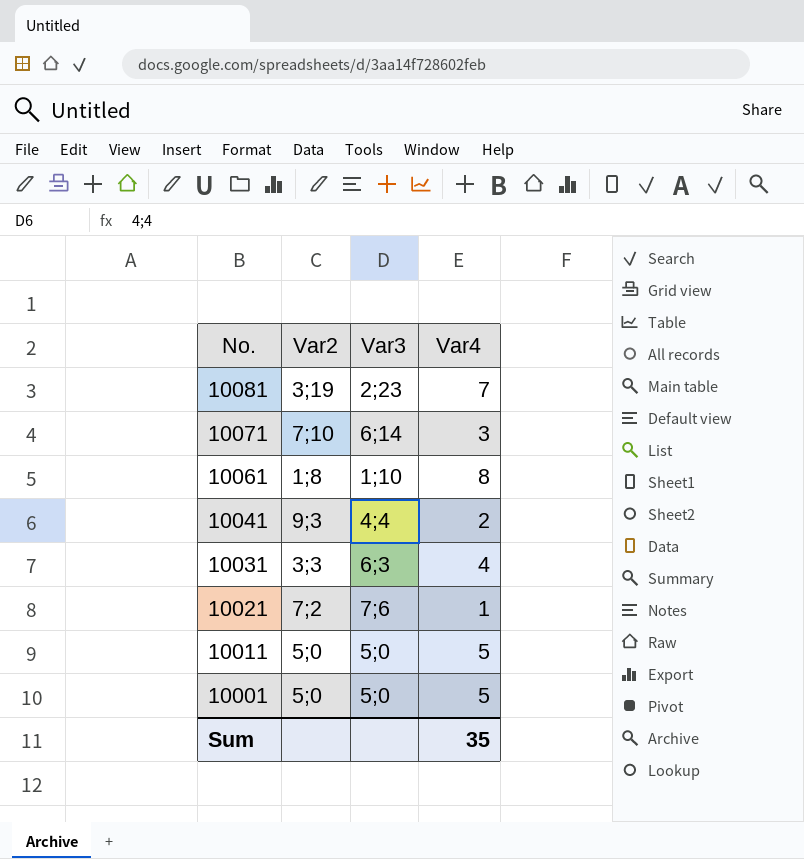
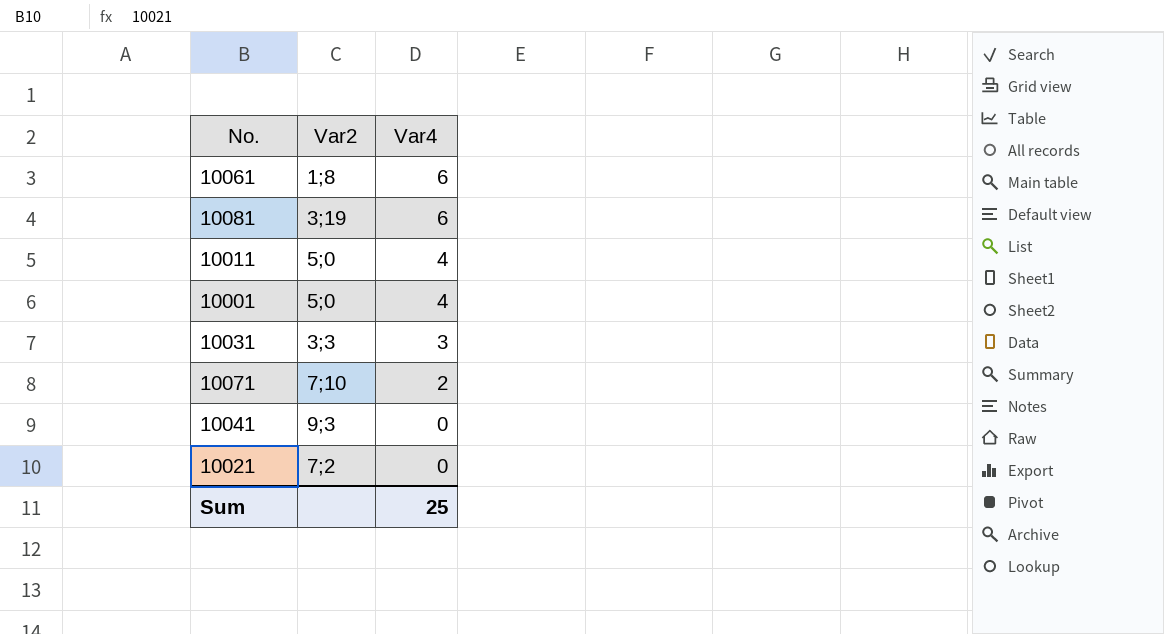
row order: No. descending -> Var4 descending
column Var3 | position: 3 -> none
10061 | Var4: 8 -> 6
10081 | Var4: 7 -> 6
10011 | Var4: 5 -> 4
10001 | Var4: 5 -> 4
10031 | Var4: 4 -> 3
10071 | Var4: 3 -> 2
10041 | Var4: 2 -> 0
10021 | Var4: 1 -> 0
Sum | Var4: 35 -> 25

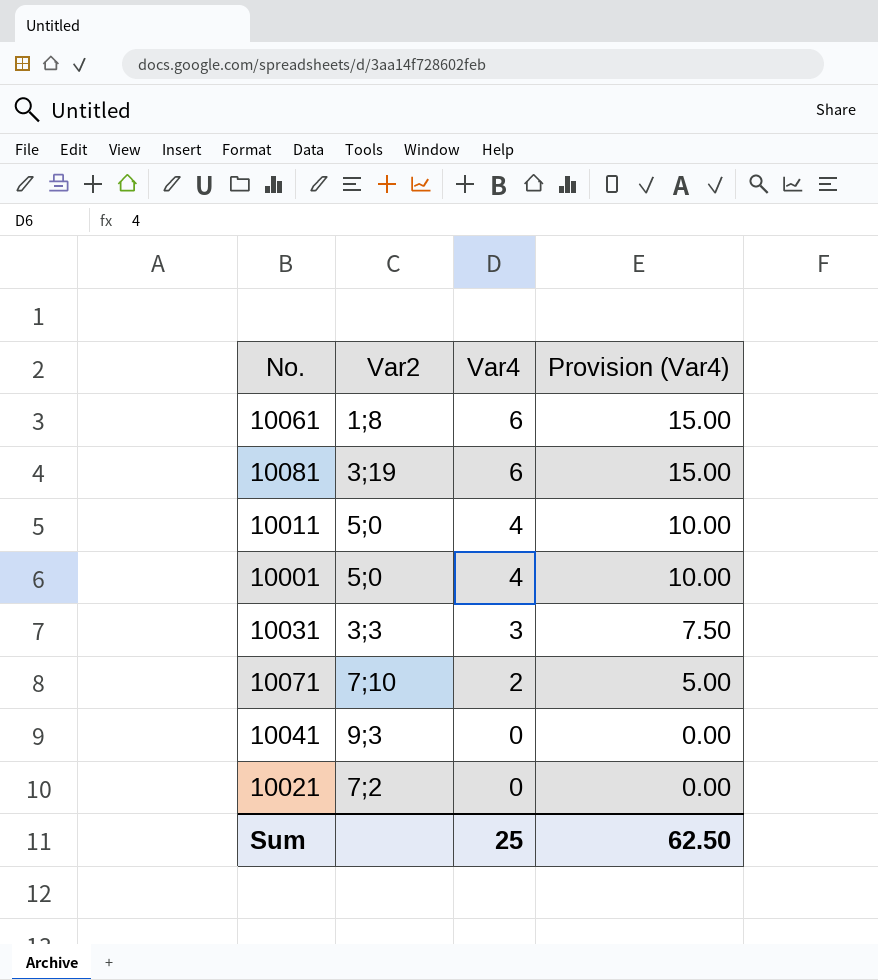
column Provision (Var4) | formula: none -> [Var4] * 2.5

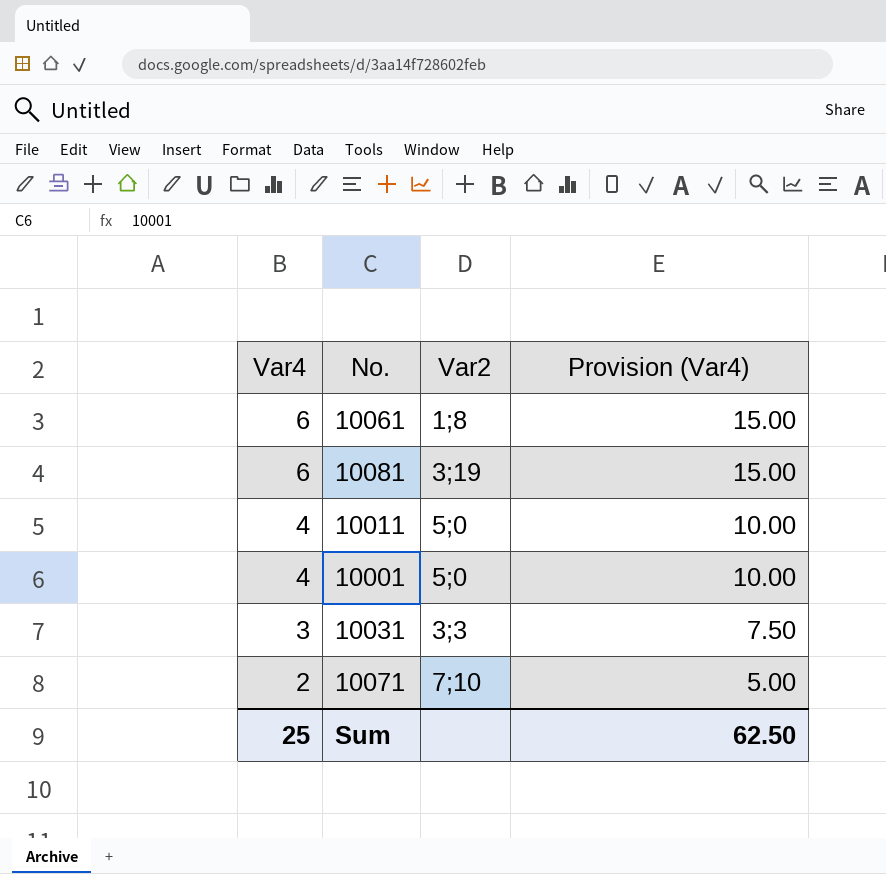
column Var4 | position: 3 -> 1
row 10041: 9;3 | 0 | 0.00 -> none
row 10021: 7;2 | 0 | 0.00 -> none

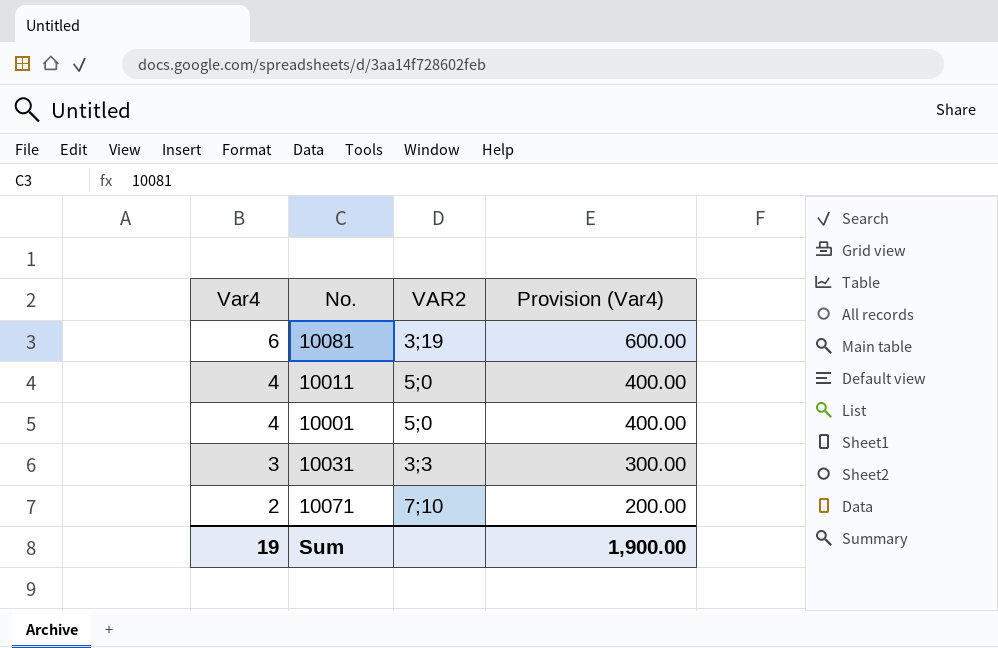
column name: Var2 -> VAR2
column Provision (Var4) | formula: [Var4] * 2.5 -> [Var4] * 100
row 10061: 6 | 1;8 | 15.00 -> none
Sum | Var4: 25 -> 19
Sum | Provision (Var4): 62.50 -> 1,900.00

